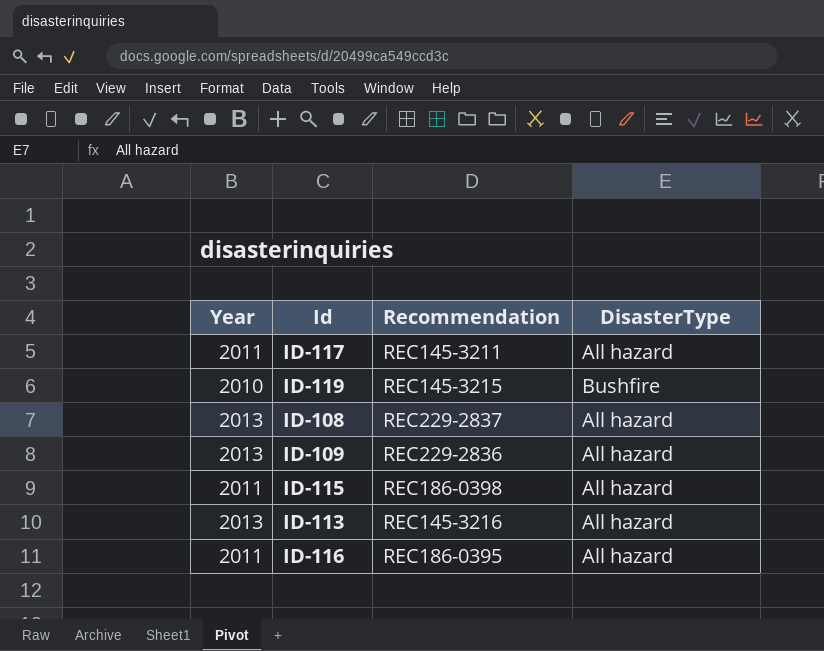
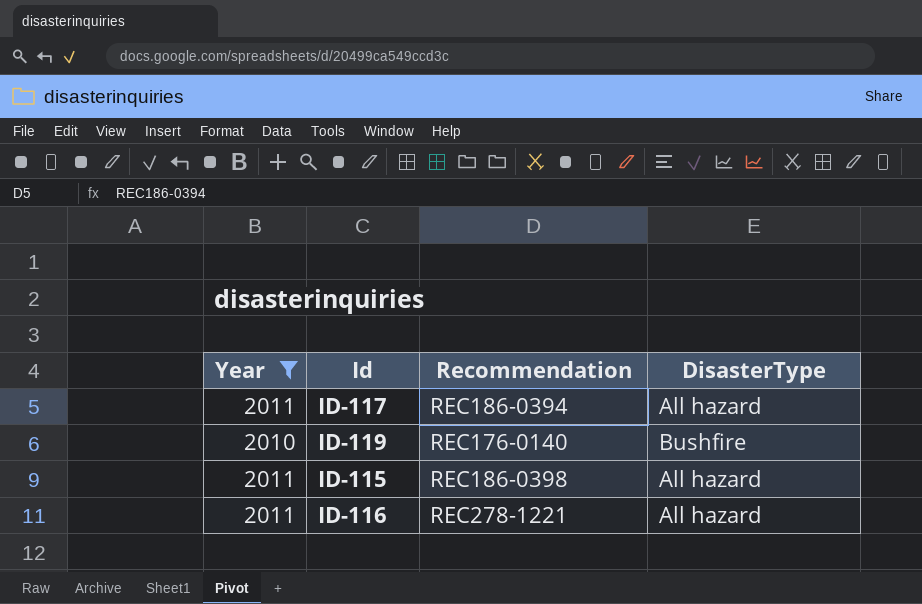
filter: none -> Year != 2013
ID-117 | Recommendation: REC145-3211 -> REC186-0394
ID-119 | Recommendation: REC145-3215 -> REC176-0140
ID-116 | Recommendation: REC186-0395 -> REC278-1221

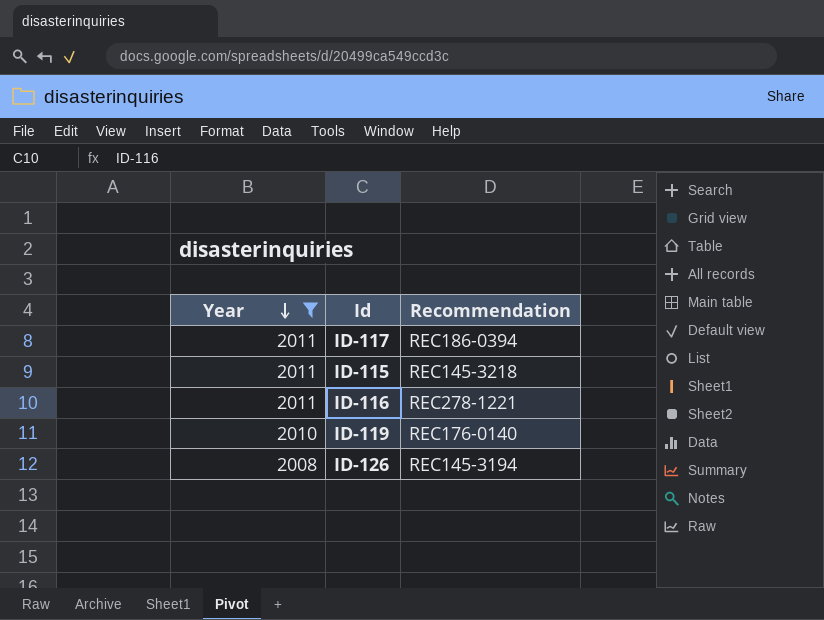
row order: none -> Year descending
column DisasterType | position: 4 -> none
ID-115 | Recommendation: REC186-0398 -> REC145-3218
row ID-126: none -> 2008 | REC145-3194

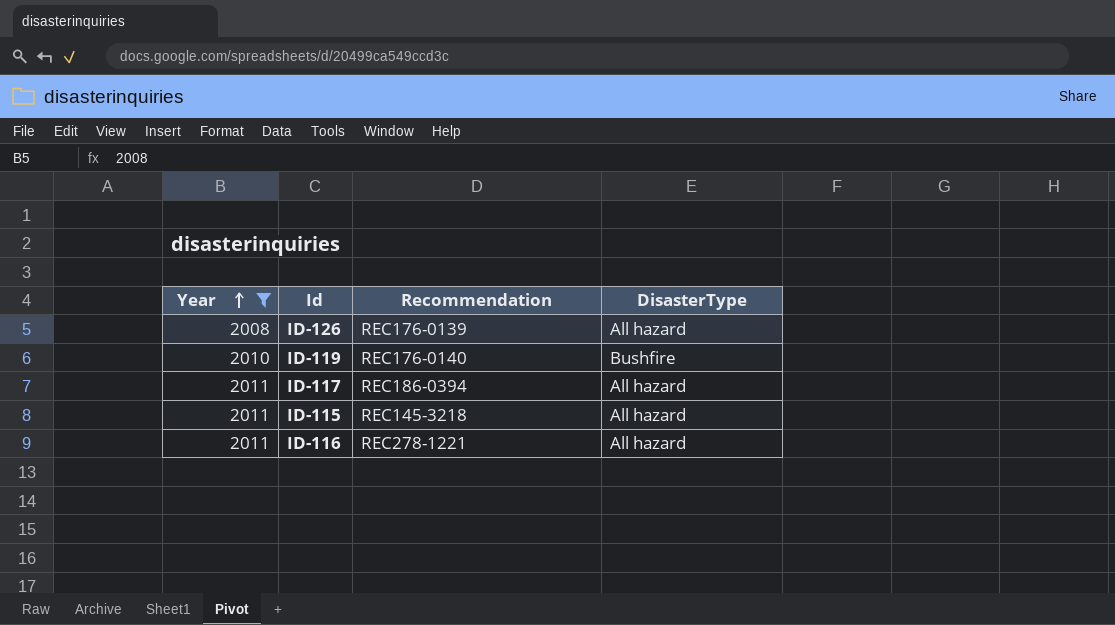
row order: Year descending -> Year ascending
column DisasterType | position: none -> 4
ID-126 | Recommendation: REC145-3194 -> REC176-0139

